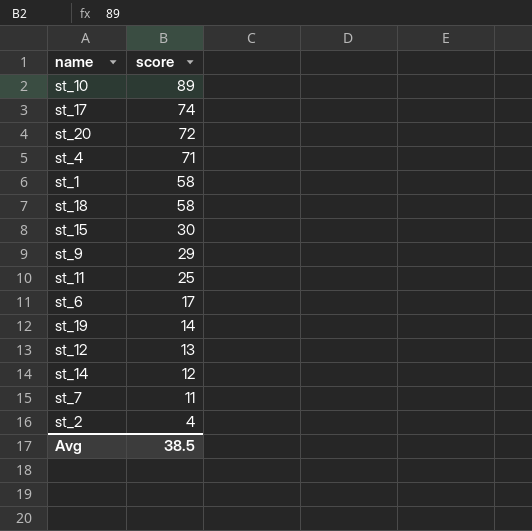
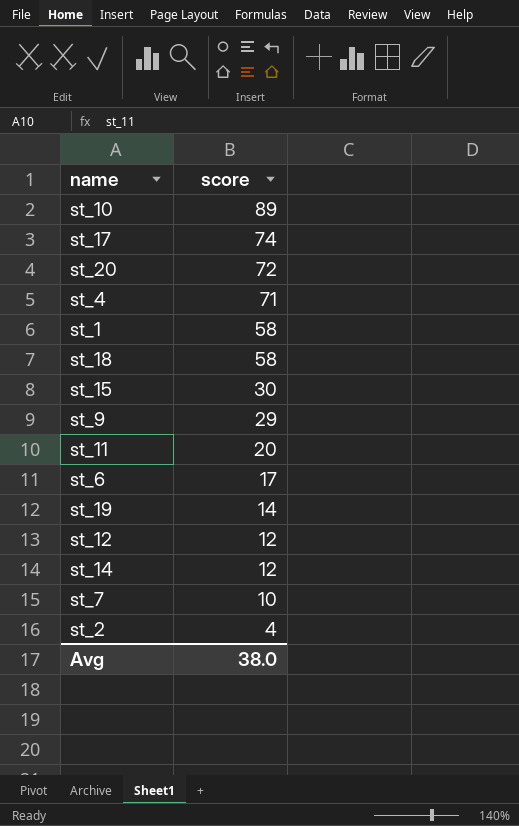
st_11 | score: 25 -> 20
st_12 | score: 13 -> 12
st_7 | score: 11 -> 10
Avg | score: 38.5 -> 38.0

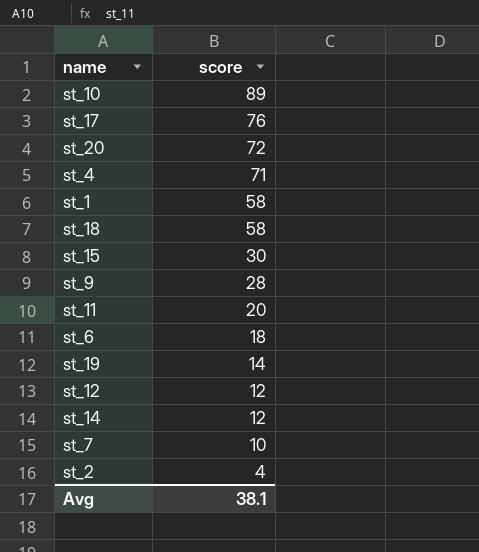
st_17 | score: 74 -> 76
st_9 | score: 29 -> 28
st_6 | score: 17 -> 18
Avg | score: 38.0 -> 38.1

